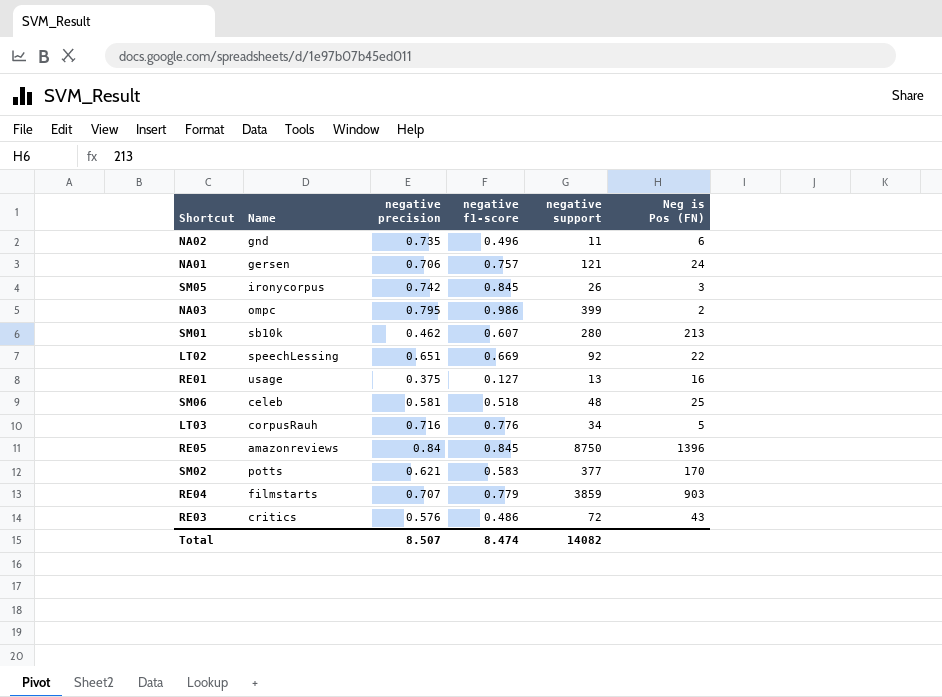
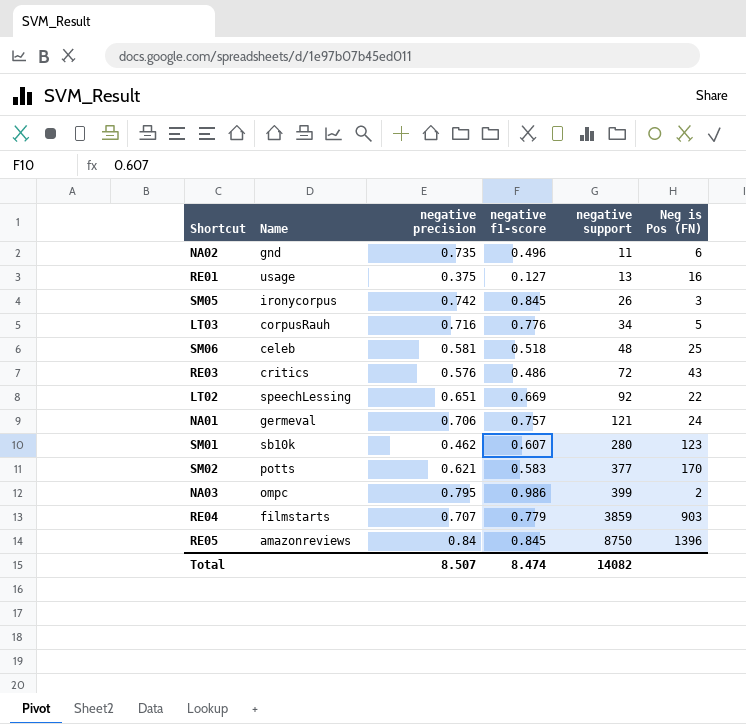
row order: none -> negative support ascending
NA01 | Name: gersen -> germeval
SM01 | Neg is Pos (FN): 213 -> 123

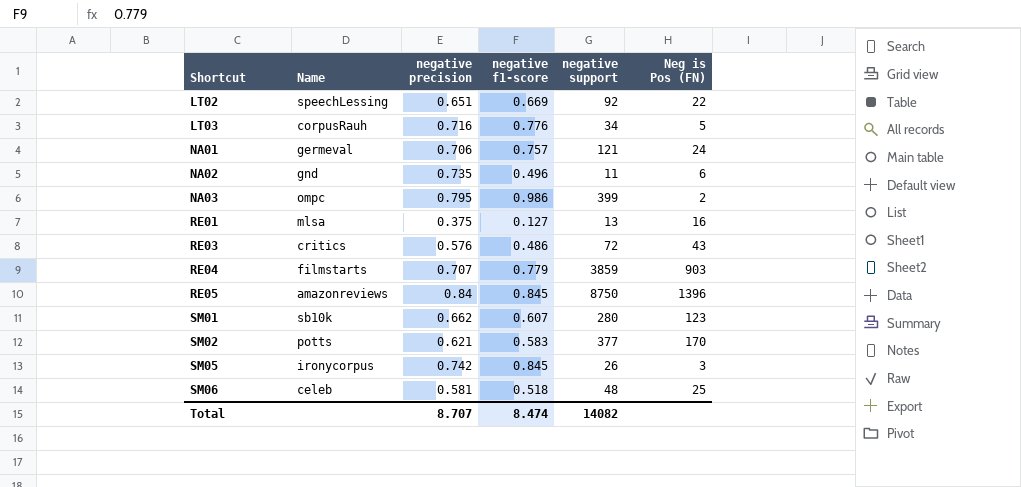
row order: negative support ascending -> Shortcut ascending
RE01 | Name: usage -> mlsa
SM01 | negative precision: 0.462 -> 0.662
Total | negative precision: 8.507 -> 8.707

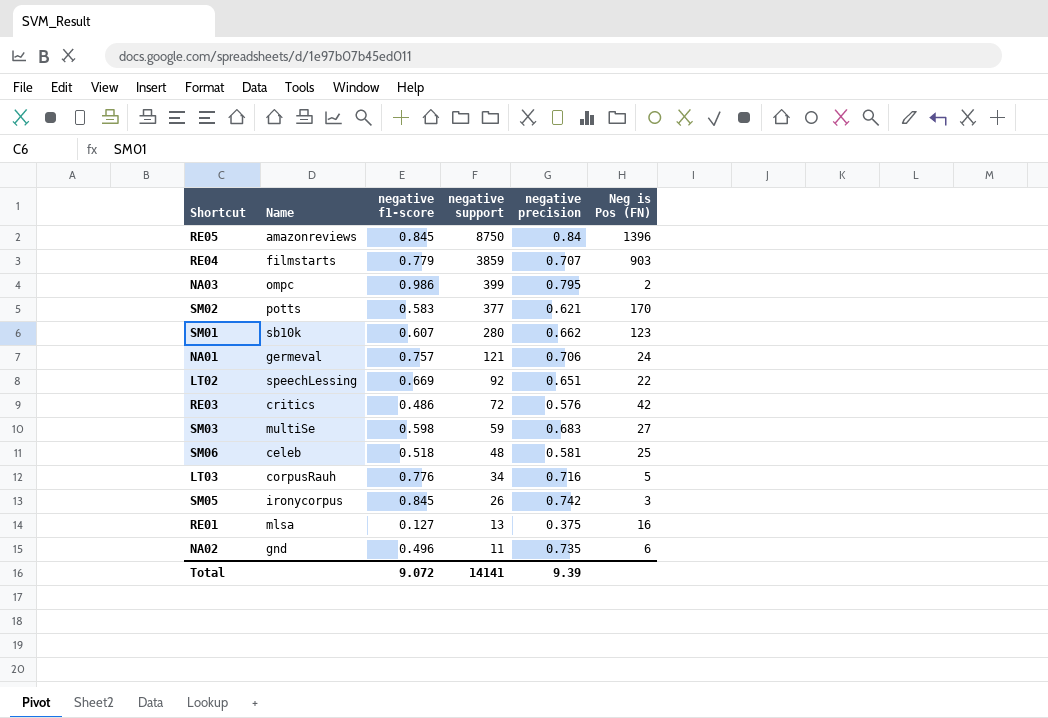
row order: Shortcut ascending -> negative support descending
column negative precision | position: 3 -> 5
RE03 | Neg is Pos (FN): 43 -> 42
row SM03: none -> multiSe | 0.598 | 59 | 0.683 | 27
Total | negative f1-score: 8.474 -> 9.072
Total | negative support: 14082 -> 14141
Total | negative precision: 8.707 -> 9.39

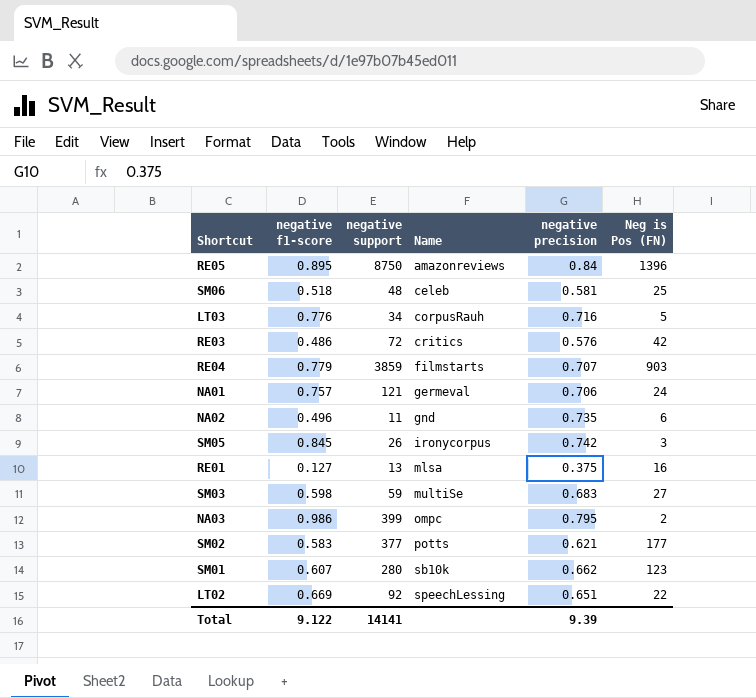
row order: negative support descending -> Name ascending
column Name | position: 2 -> 4
RE05 | negative f1-score: 0.845 -> 0.895
SM02 | Neg is Pos (FN): 170 -> 177
Total | negative f1-score: 9.072 -> 9.122

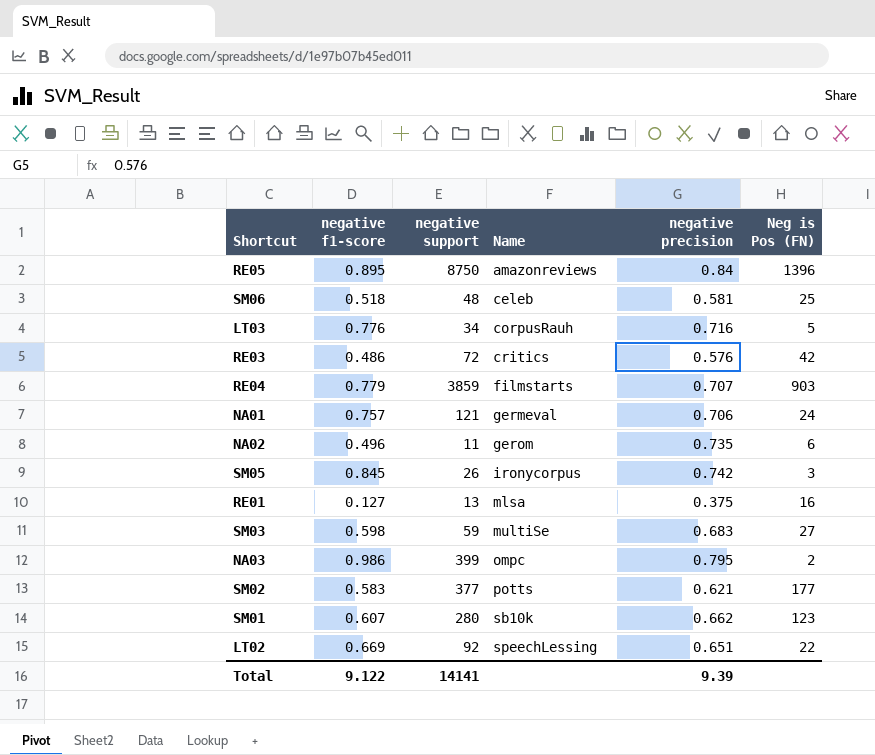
NA02 | Name: gnd -> gerom

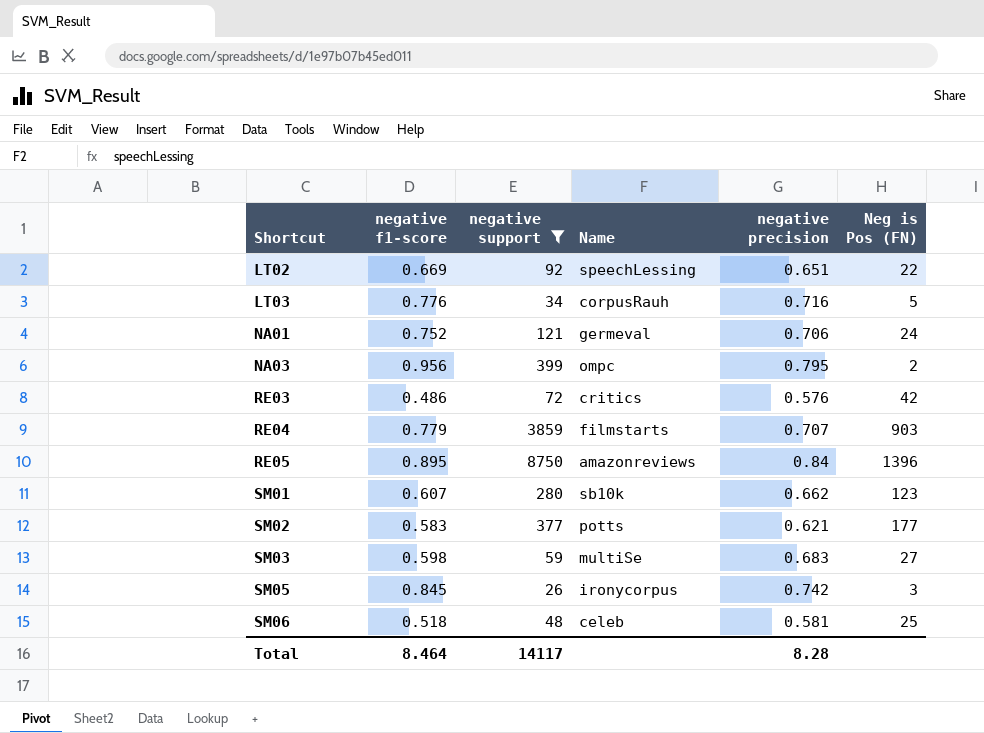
filter: none -> negative support >= 26
row order: Name ascending -> Shortcut ascending
NA01 | negative f1-score: 0.757 -> 0.752
NA03 | negative f1-score: 0.986 -> 0.956
Total | negative f1-score: 9.122 -> 8.464
Total | negative support: 14141 -> 14117
Total | negative precision: 9.39 -> 8.28

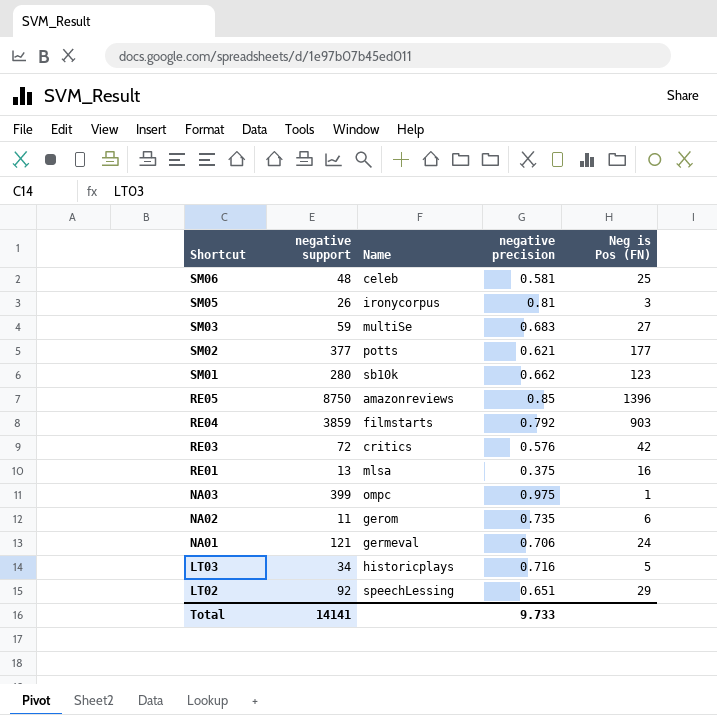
filter: negative support >= 26 -> none
row order: Shortcut ascending -> Shortcut descending
column negative f1-score | position: 2 -> none
SM05 | negative precision: 0.742 -> 0.81
RE05 | negative precision: 0.84 -> 0.85
RE04 | negative precision: 0.707 -> 0.792
NA03 | negative precision: 0.795 -> 0.975
NA03 | Neg is Pos (FN): 2 -> 1
LT03 | Name: corpusRauh -> historicplays
LT02 | Neg is Pos (FN): 22 -> 29
Total | negative support: 14117 -> 14141
Total | negative precision: 8.28 -> 9.733

